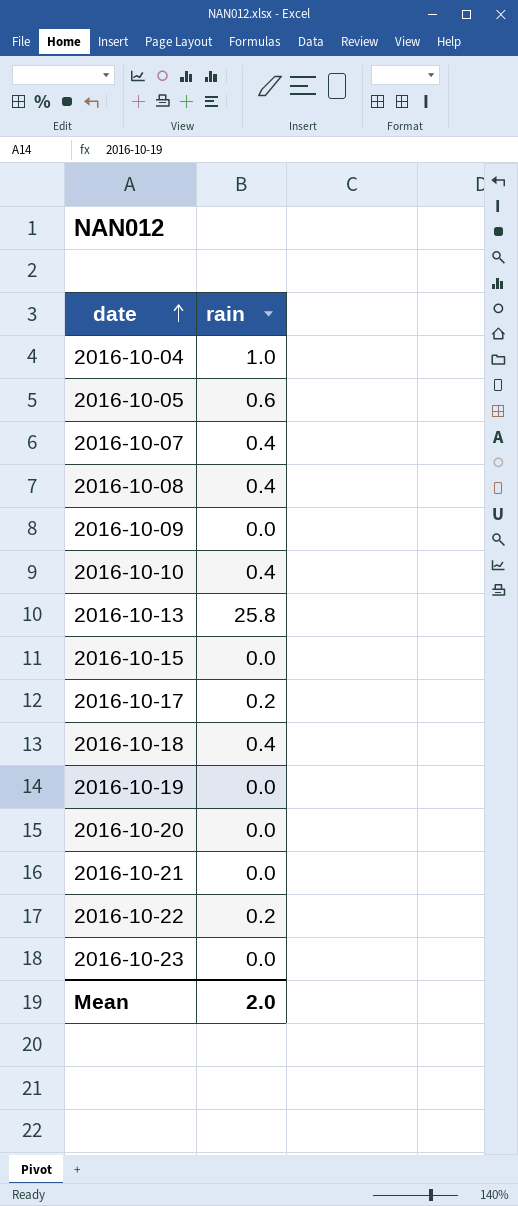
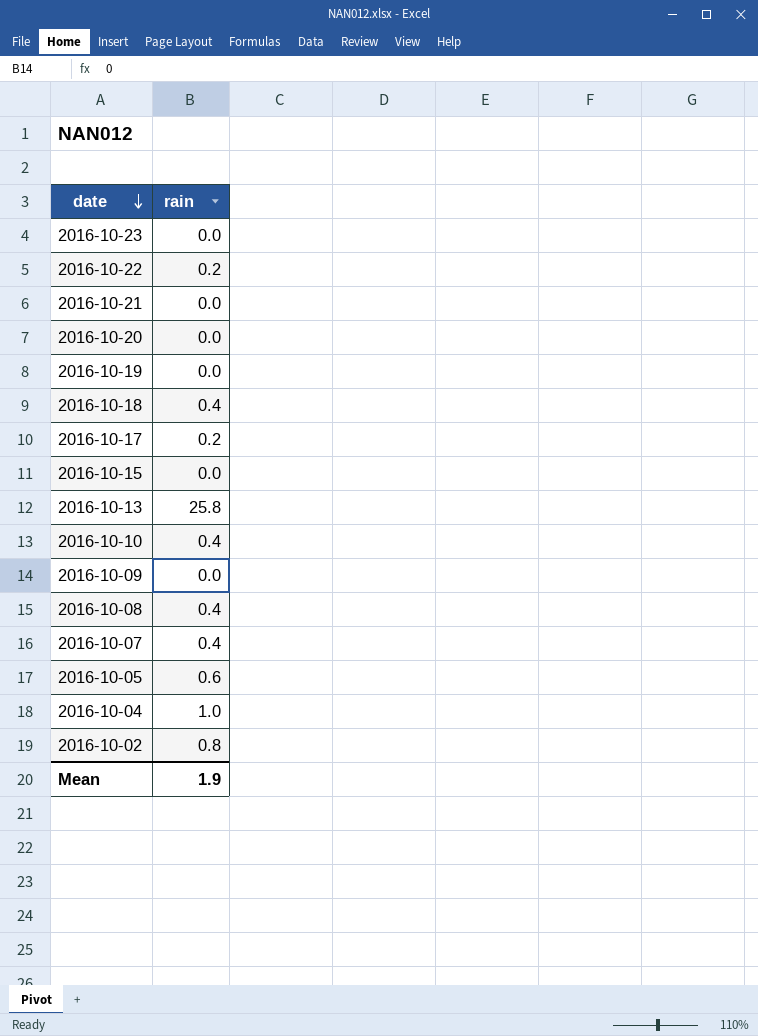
row order: date ascending -> date descending
row 2016-10-02: none -> 0.8
Mean | rain: 2.0 -> 1.9

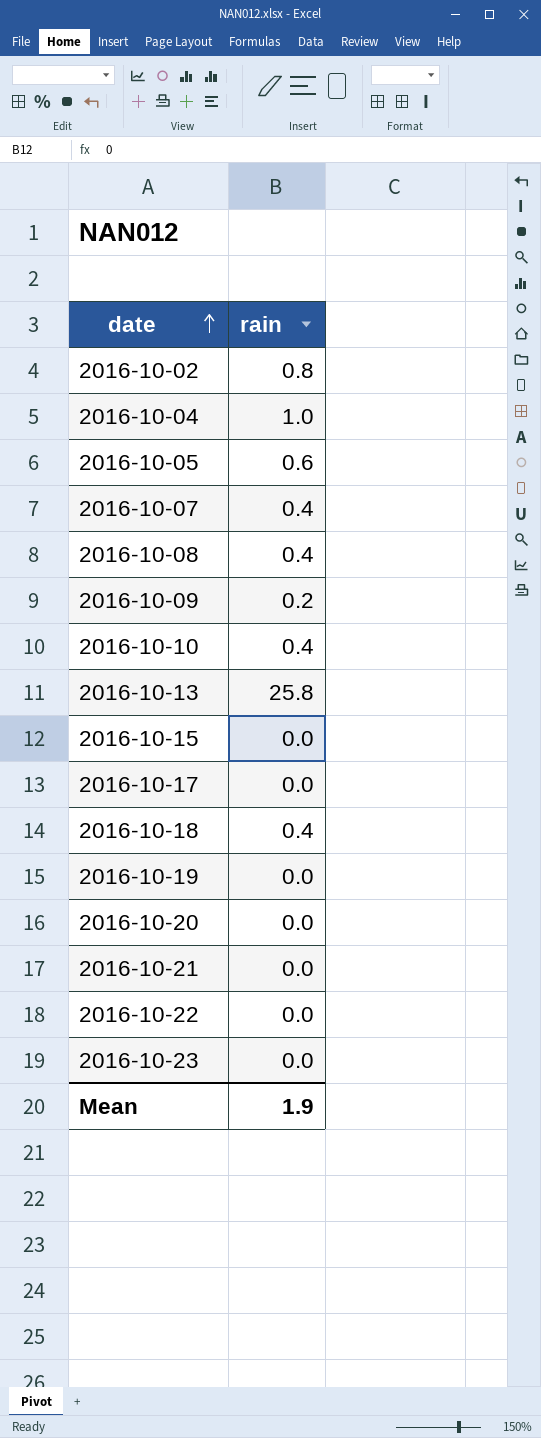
row order: date descending -> date ascending
2016-10-09 | rain: 0.0 -> 0.2
2016-10-17 | rain: 0.2 -> 0.0
2016-10-22 | rain: 0.2 -> 0.0

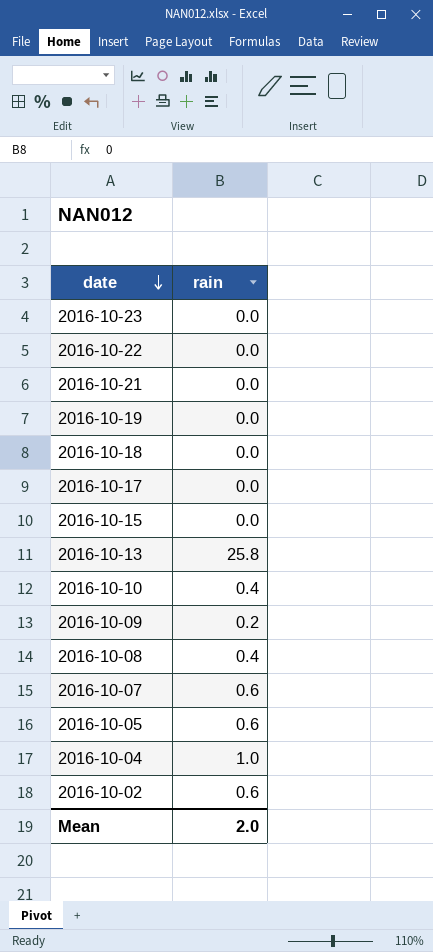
row order: date ascending -> date descending
row 2016-10-20: 0.0 -> none
2016-10-18 | rain: 0.4 -> 0.0
2016-10-07 | rain: 0.4 -> 0.6
2016-10-02 | rain: 0.8 -> 0.6
Mean | rain: 1.9 -> 2.0

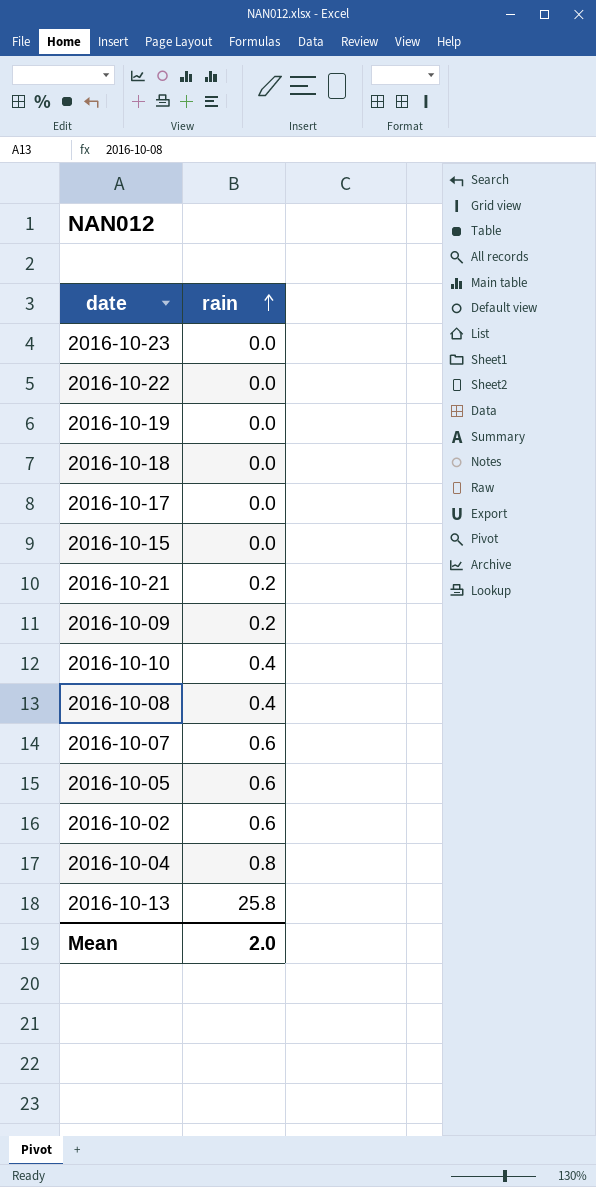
row order: date descending -> rain ascending
2016-10-21 | rain: 0.0 -> 0.2
2016-10-04 | rain: 1.0 -> 0.8

